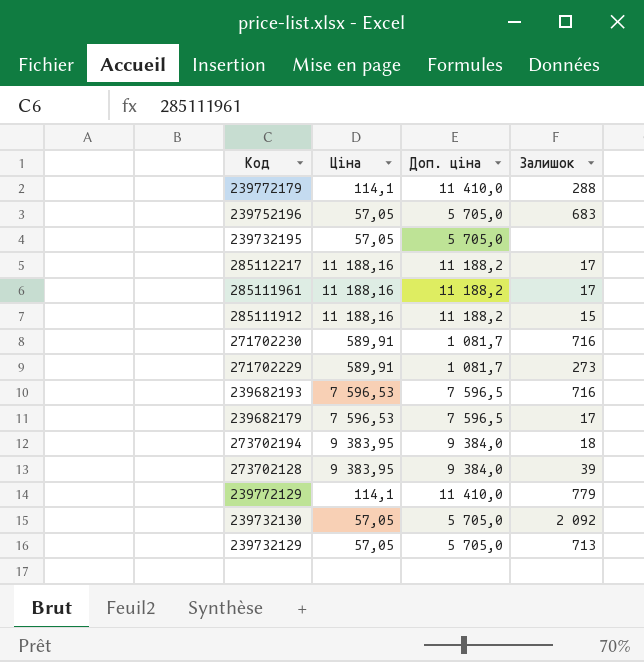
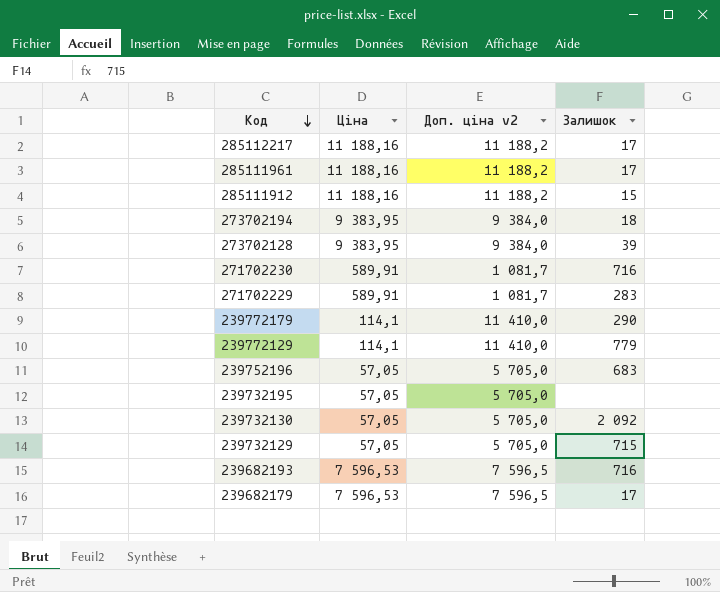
row order: none -> Код descending
column name: Доп. ціна -> Доп. ціна v2
271702229 | Залишок: 273 -> 283
239772179 | Залишок: 288 -> 290
239732129 | Залишок: 713 -> 715

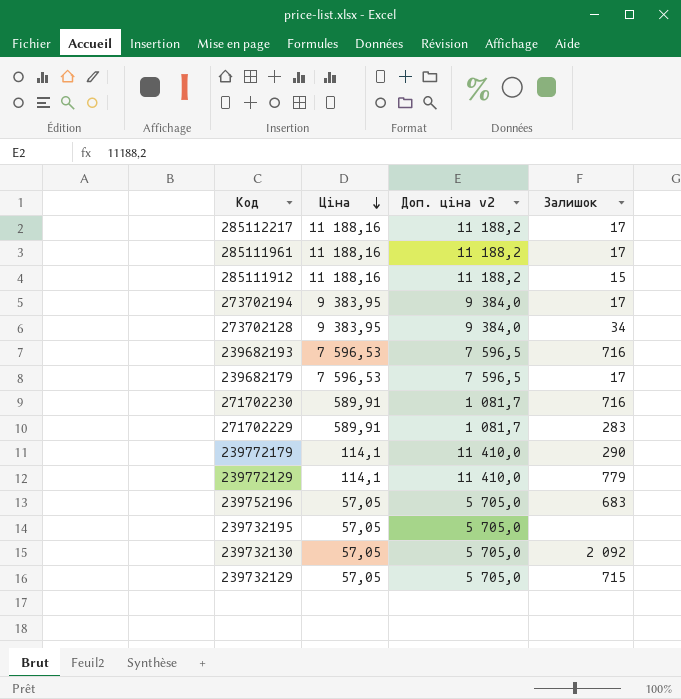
row order: Код descending -> Ціна descending
273702194 | Залишок: 18 -> 17
273702128 | Залишок: 39 -> 34

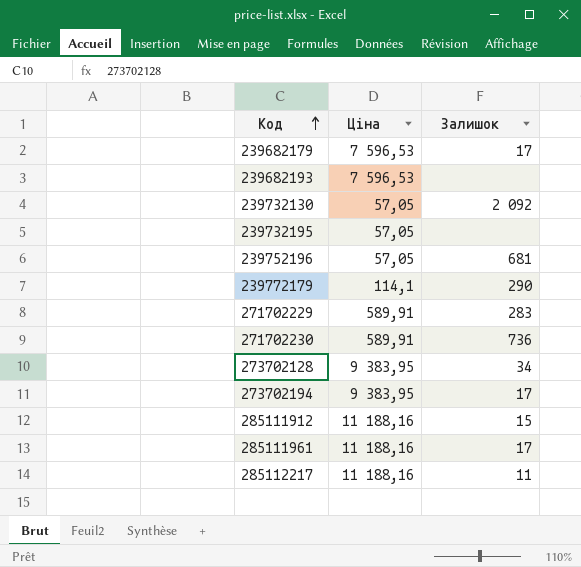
row order: Ціна descending -> Код ascending
column Доп. ціна v2 | position: 3 -> none
row 239772129: 114,1 | 11 410,0 | 779 -> none
row 239732129: 57,05 | 5 705,0 | 715 -> none
239682193 | Залишок: 716 -> none
239752196 | Залишок: 683 -> 681
271702230 | Залишок: 716 -> 736
285112217 | Залишок: 17 -> 11

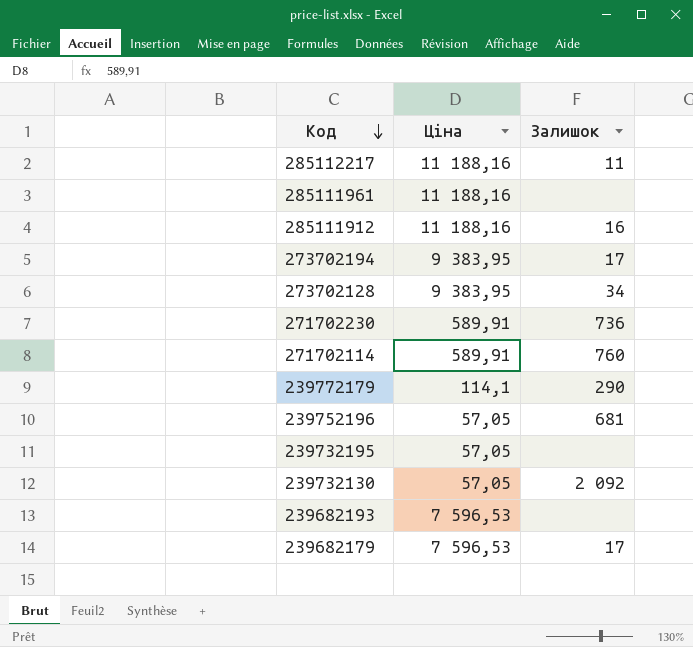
row order: Код ascending -> Код descending
row 271702229: 589,91 | 283 -> none
285111961 | Залишок: 17 -> none
285111912 | Залишок: 15 -> 16
row 271702114: none -> 589,91 | 760

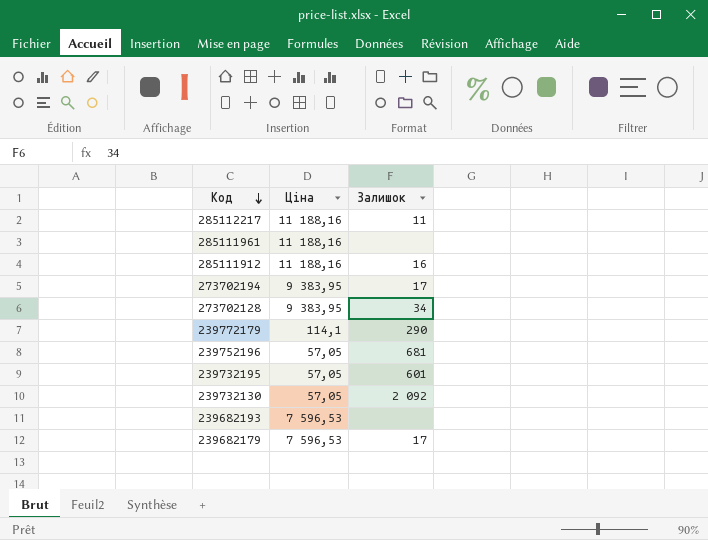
row 271702230: 589,91 | 736 -> none
row 271702114: 589,91 | 760 -> none
239732195 | Залишок: none -> 601

